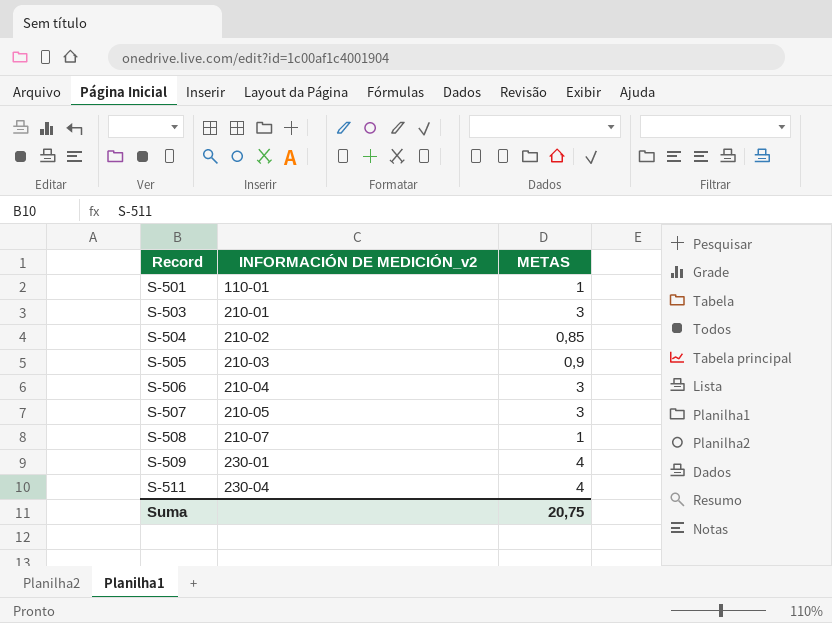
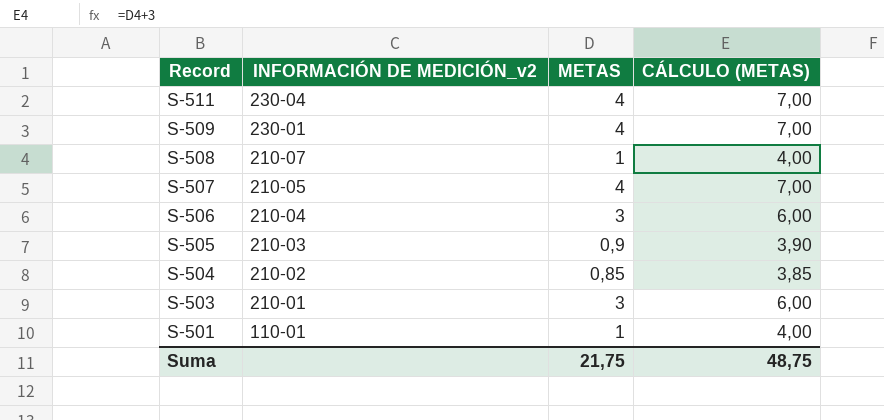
row order: Record ascending -> Record descending
column CÁLCULO (METAS) | formula: none -> [METAS] + 3
S-507 | METAS: 3 -> 4
Suma | METAS: 20,75 -> 21,75

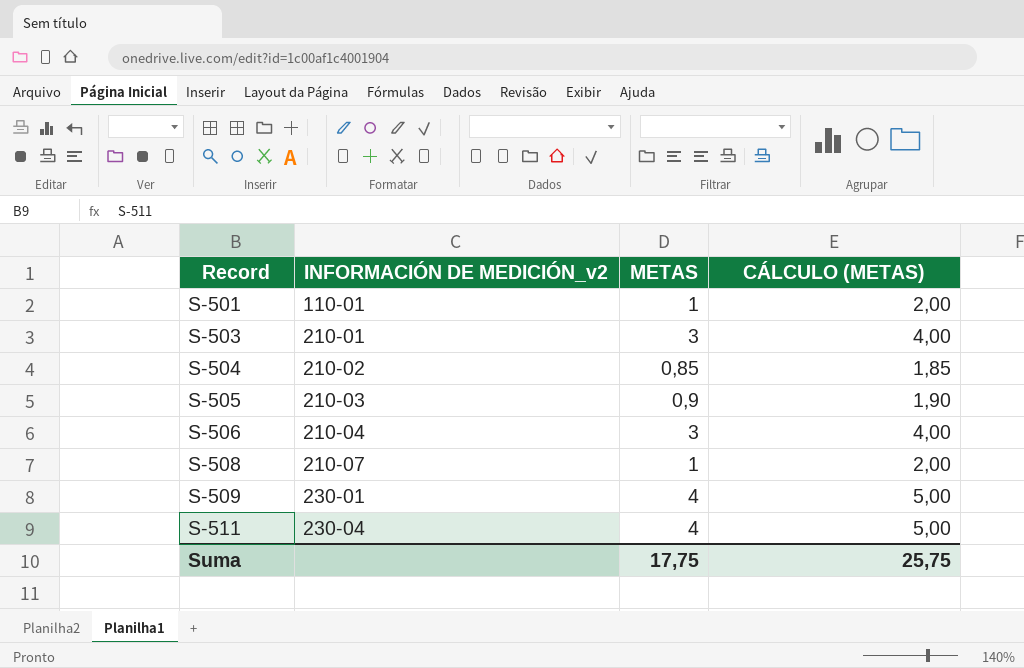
row order: Record descending -> Record ascending
column CÁLCULO (METAS) | formula: [METAS] + 3 -> [METAS] + 1
row S-507: 210-05 | 4 | 7,00 -> none
Suma | METAS: 21,75 -> 17,75
Suma | CÁLCULO (METAS): 48,75 -> 25,75

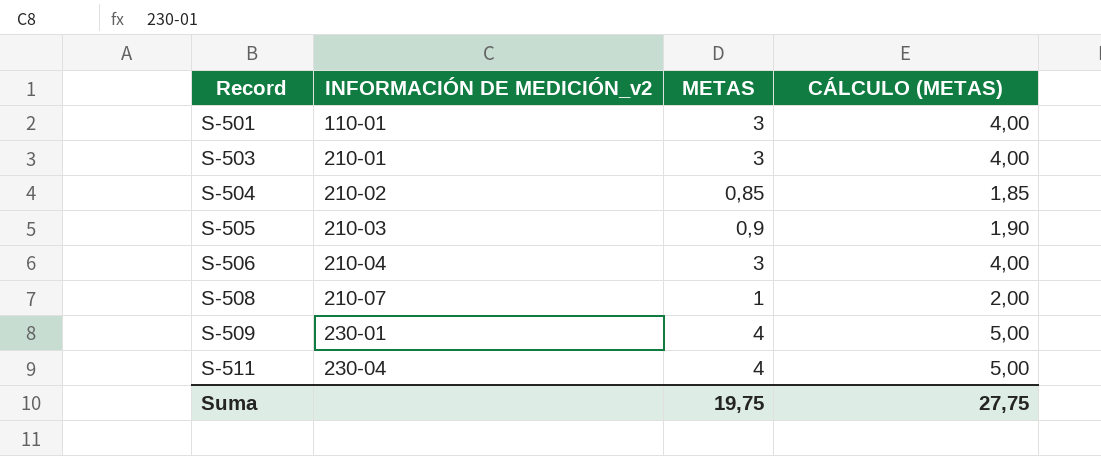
S-501 | METAS: 1 -> 3
S-501 | CÁLCULO (METAS): 2,00 -> 4,00
Suma | METAS: 17,75 -> 19,75
Suma | CÁLCULO (METAS): 25,75 -> 27,75

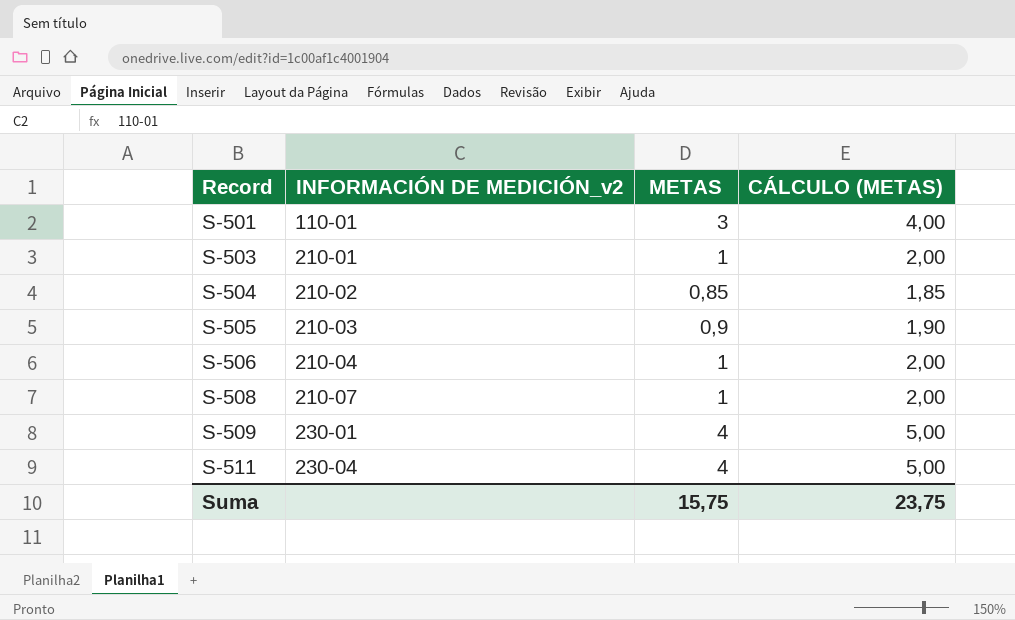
S-503 | METAS: 3 -> 1
S-503 | CÁLCULO (METAS): 4,00 -> 2,00
S-506 | METAS: 3 -> 1
S-506 | CÁLCULO (METAS): 4,00 -> 2,00
Suma | METAS: 19,75 -> 15,75
Suma | CÁLCULO (METAS): 27,75 -> 23,75

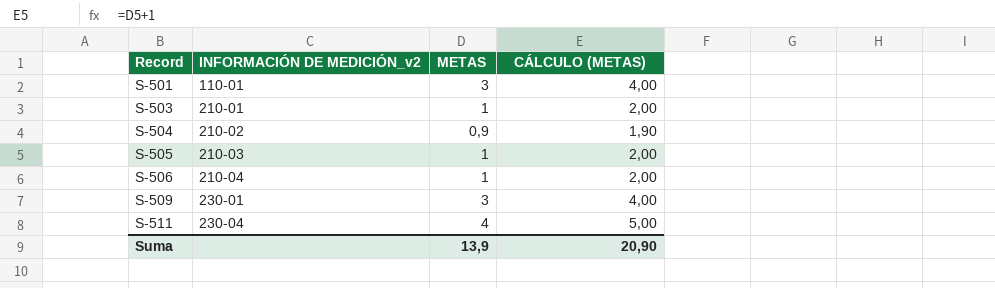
row S-508: 210-07 | 1 | 2,00 -> none
S-504 | METAS: 0,85 -> 0,9
S-504 | CÁLCULO (METAS): 1,85 -> 1,90
S-505 | METAS: 0,9 -> 1
S-505 | CÁLCULO (METAS): 1,90 -> 2,00
S-509 | METAS: 4 -> 3
S-509 | CÁLCULO (METAS): 5,00 -> 4,00
Suma | METAS: 15,75 -> 13,9
Suma | CÁLCULO (METAS): 23,75 -> 20,90

